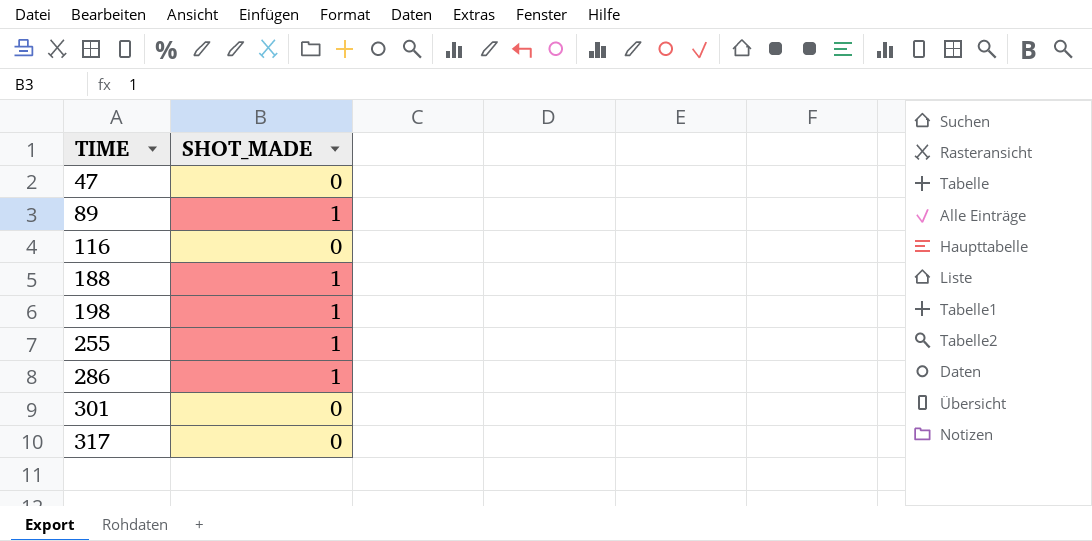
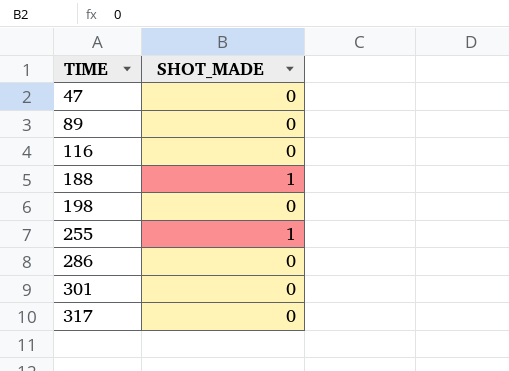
89 | SHOT_MADE: 1 -> 0
198 | SHOT_MADE: 1 -> 0
286 | SHOT_MADE: 1 -> 0

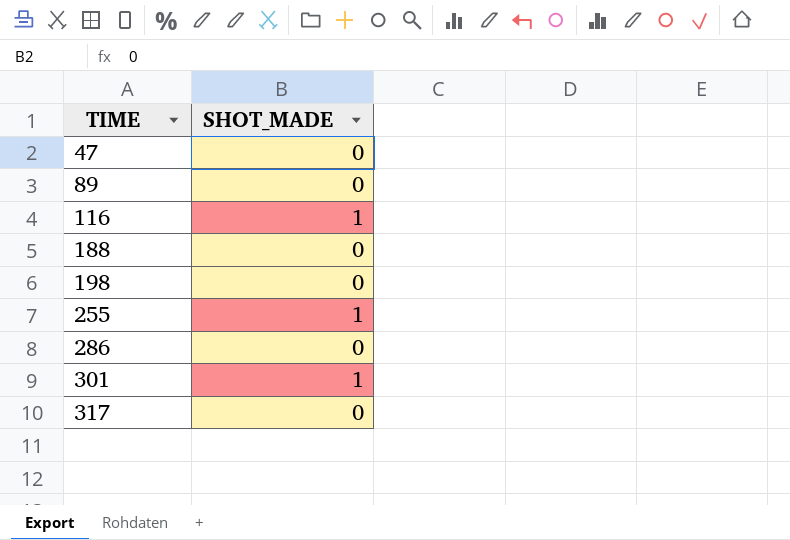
116 | SHOT_MADE: 0 -> 1
188 | SHOT_MADE: 1 -> 0
301 | SHOT_MADE: 0 -> 1

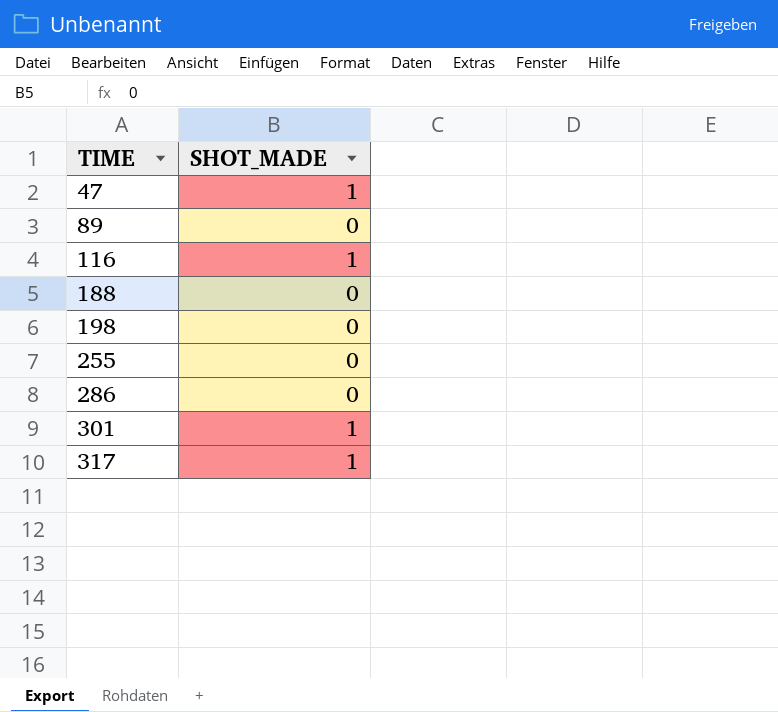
47 | SHOT_MADE: 0 -> 1
255 | SHOT_MADE: 1 -> 0
317 | SHOT_MADE: 0 -> 1

